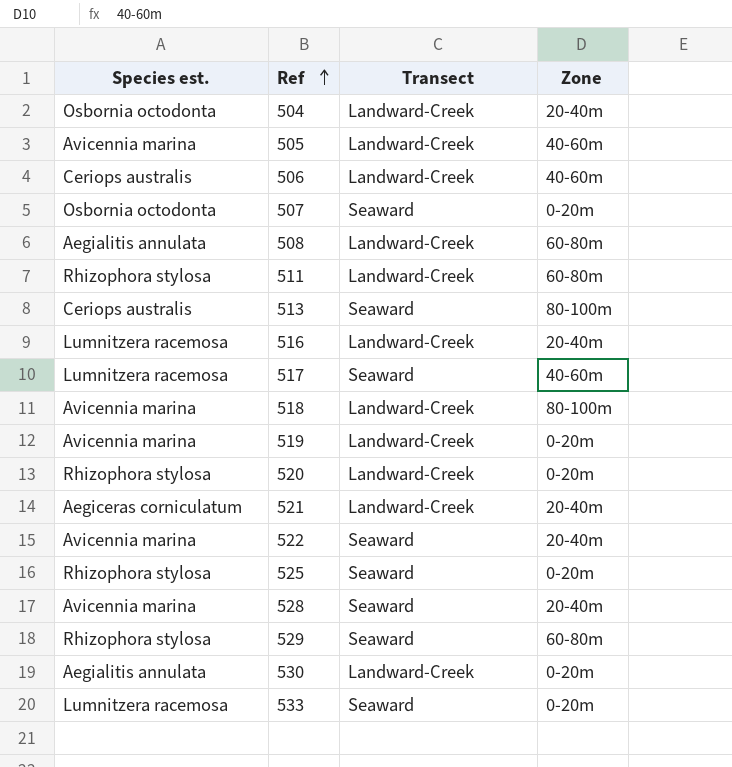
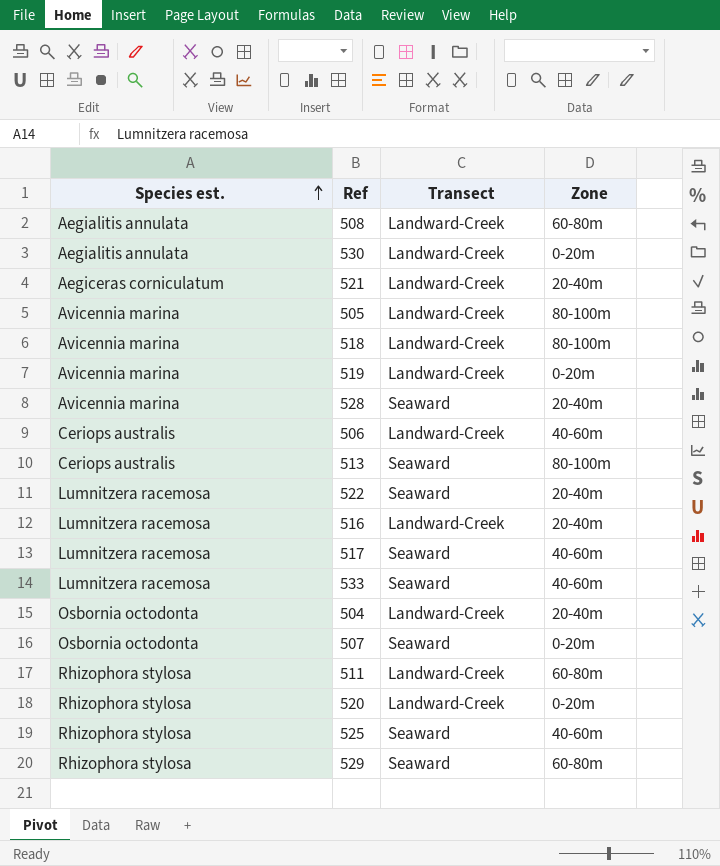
row order: Ref ascending -> Species est. ascending
505 | Zone: 40-60m -> 80-100m
522 | Species est.: Avicennia marina -> Lumnitzera racemosa
533 | Zone: 0-20m -> 40-60m
525 | Zone: 0-20m -> 40-60m

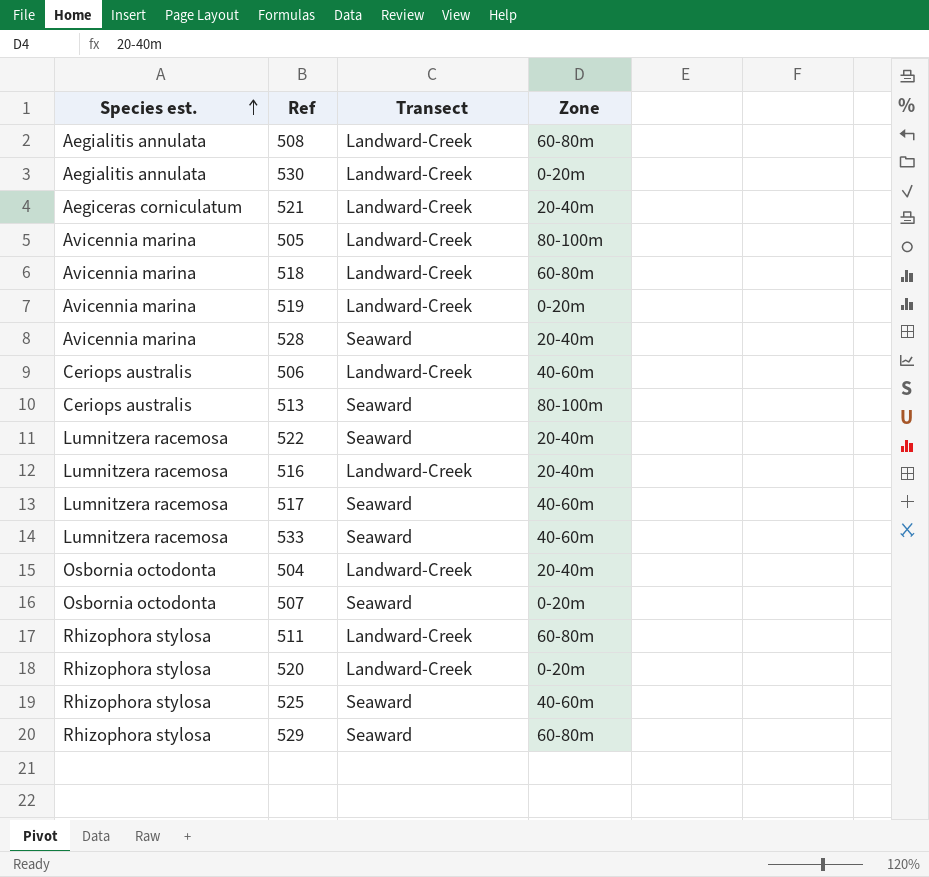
518 | Zone: 80-100m -> 60-80m

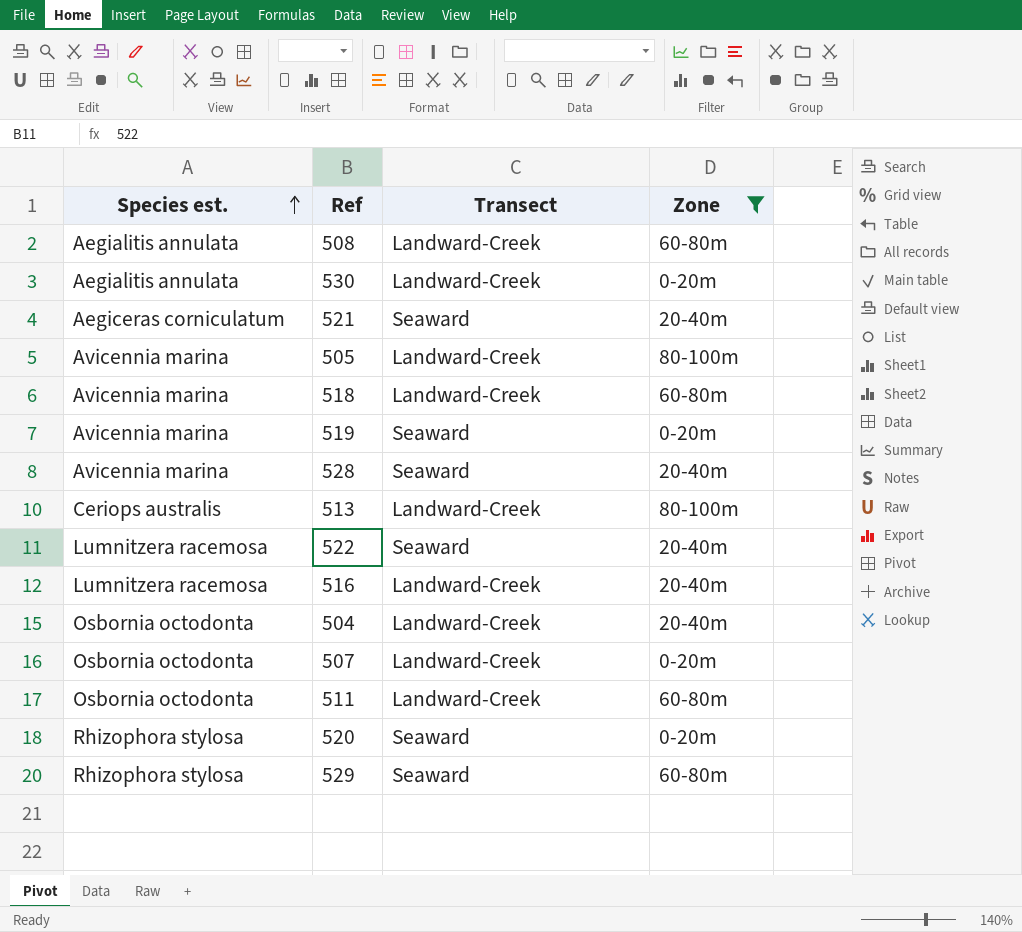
filter: none -> Zone != 40-60m
521 | Transect: Landward-Creek -> Seaward
519 | Transect: Landward-Creek -> Seaward
513 | Transect: Seaward -> Landward-Creek
507 | Transect: Seaward -> Landward-Creek
511 | Species est.: Rhizophora stylosa -> Osbornia octodonta
520 | Transect: Landward-Creek -> Seaward

